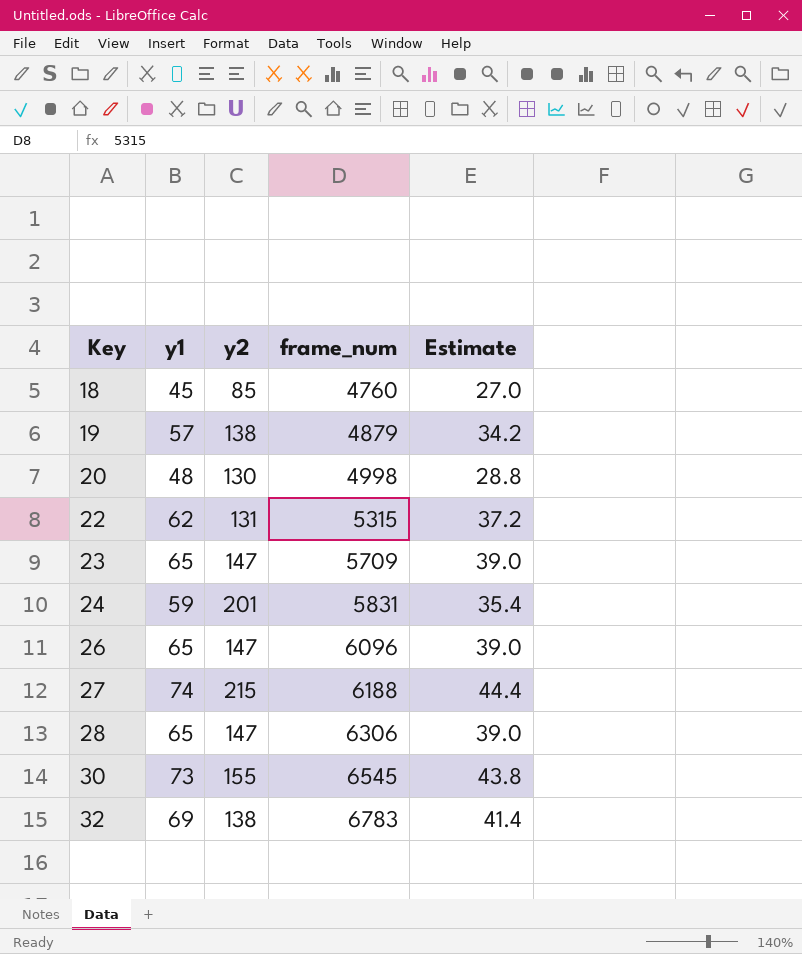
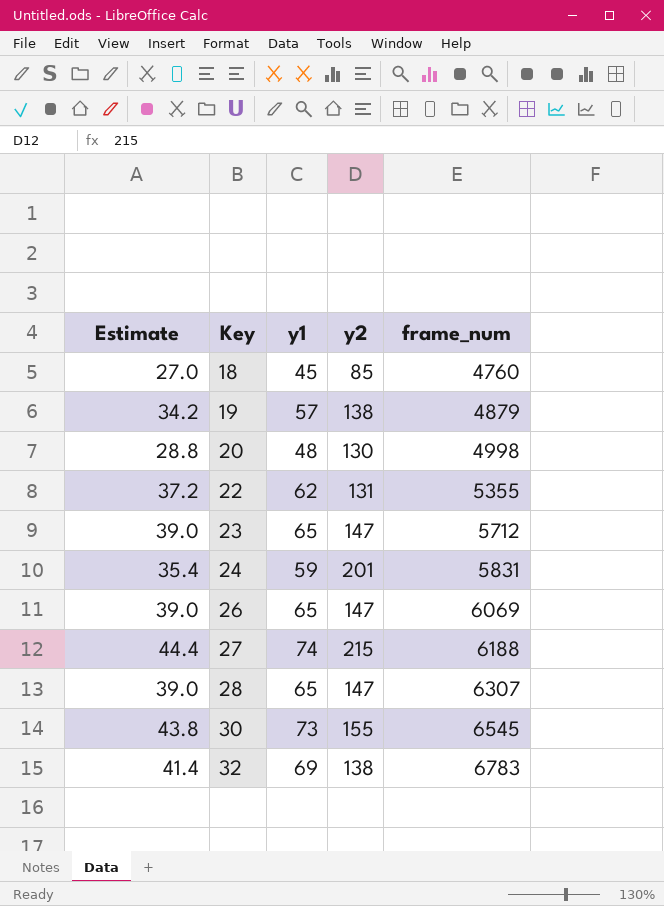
column Estimate | position: 5 -> 1
22 | frame_num: 5315 -> 5355
23 | frame_num: 5709 -> 5712
26 | frame_num: 6096 -> 6069
28 | frame_num: 6306 -> 6307

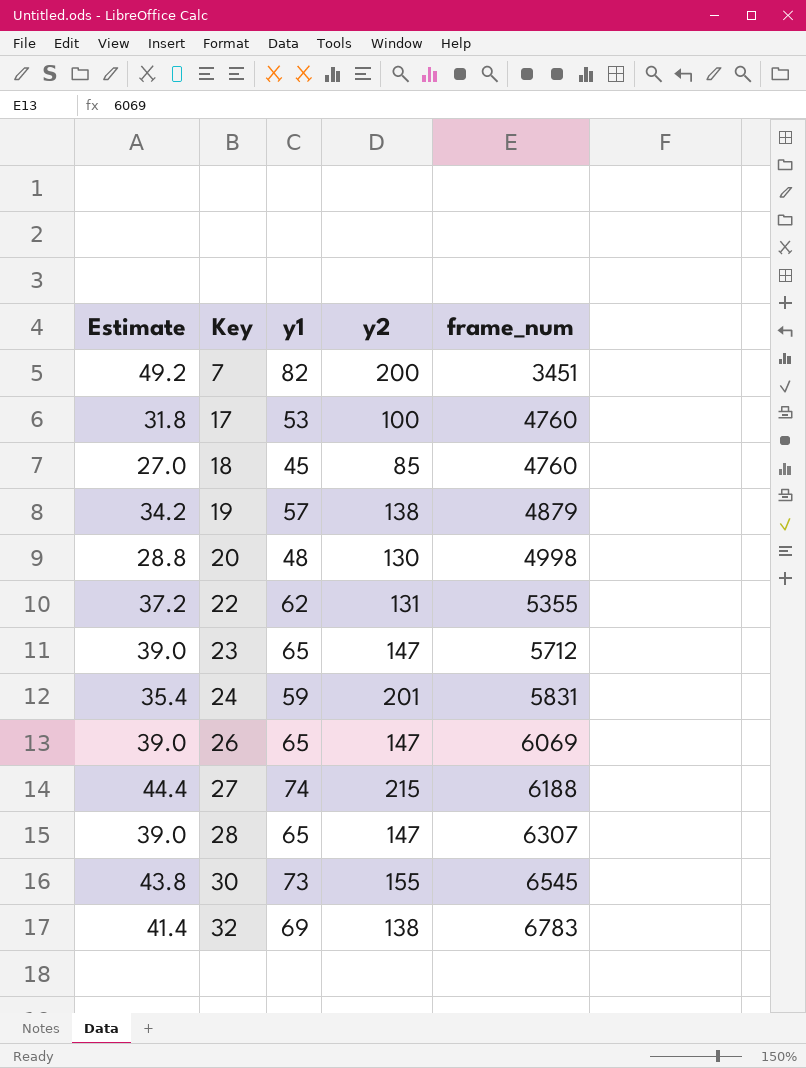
row 7: none -> 49.2 | 82 | 200 | 3451
row 17: none -> 31.8 | 53 | 100 | 4760

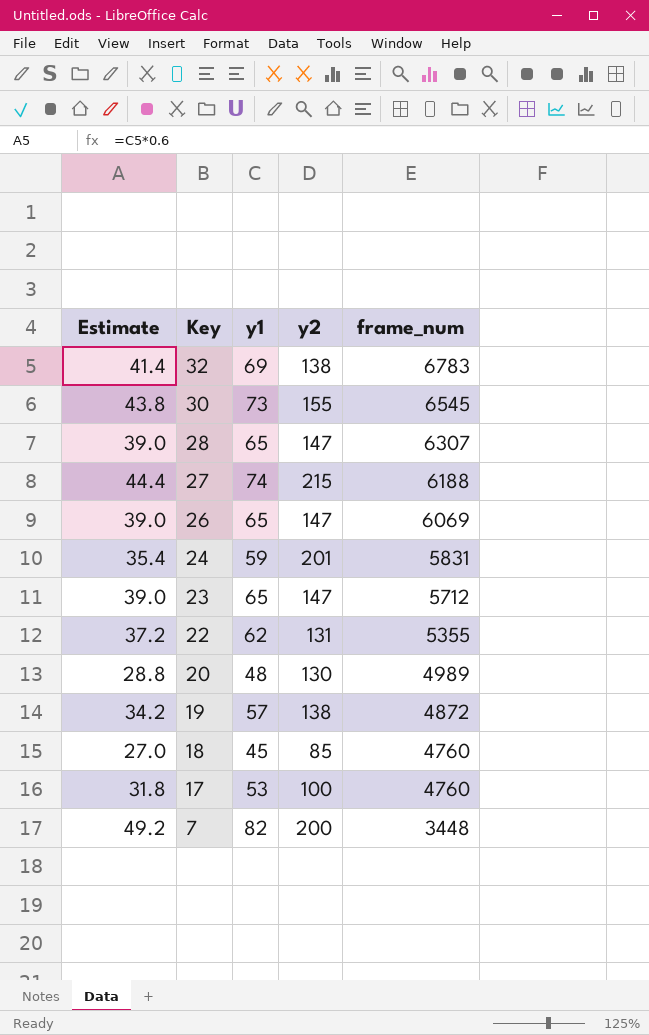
row order: Key ascending -> Key descending
20 | frame_num: 4998 -> 4989
19 | frame_num: 4879 -> 4872
7 | frame_num: 3451 -> 3448

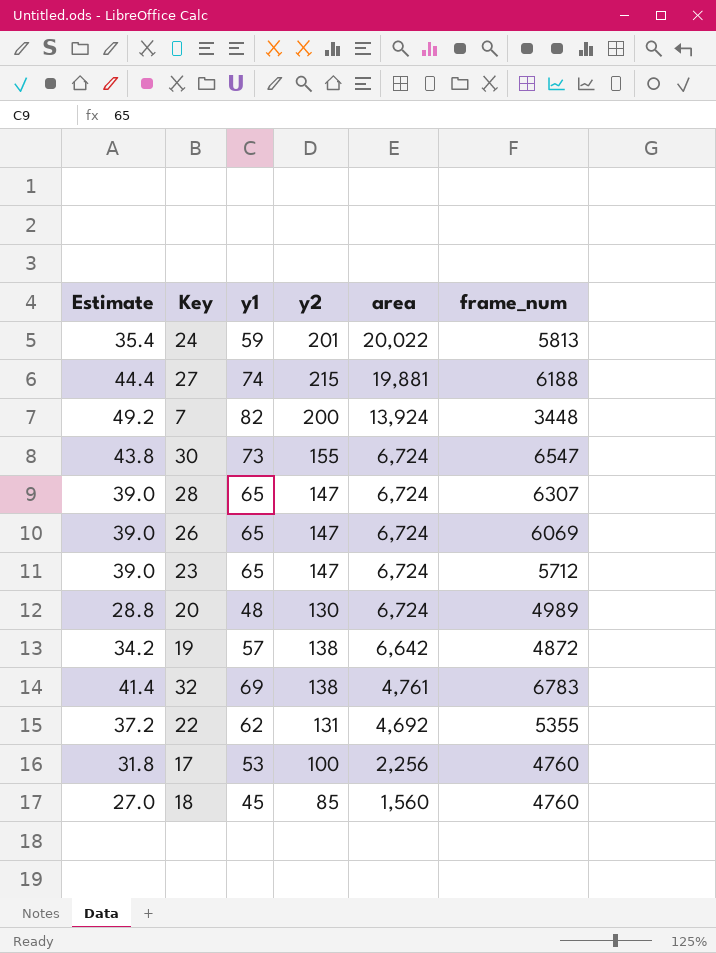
row order: Key descending -> area descending
column area | position: none -> 5
24 | frame_num: 5831 -> 5813
30 | frame_num: 6545 -> 6547

